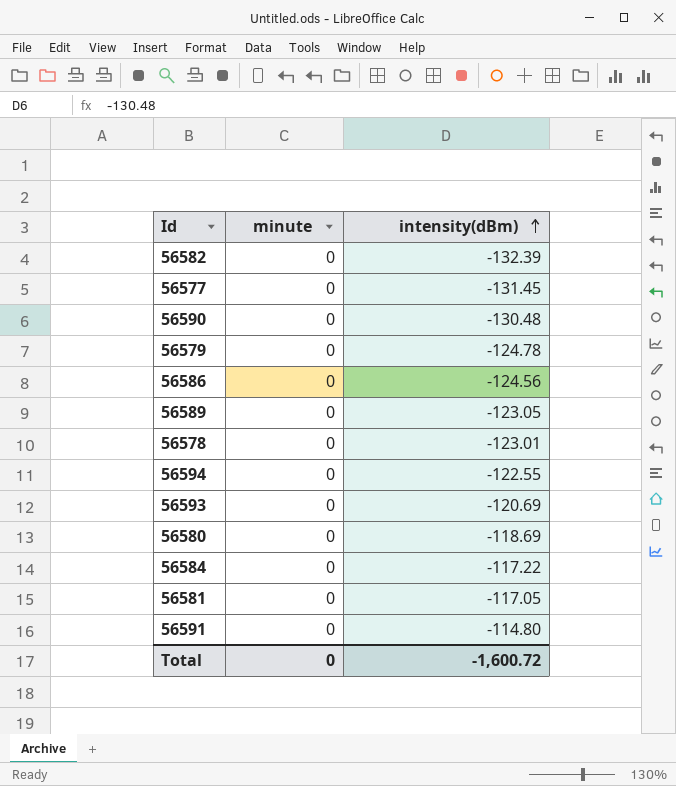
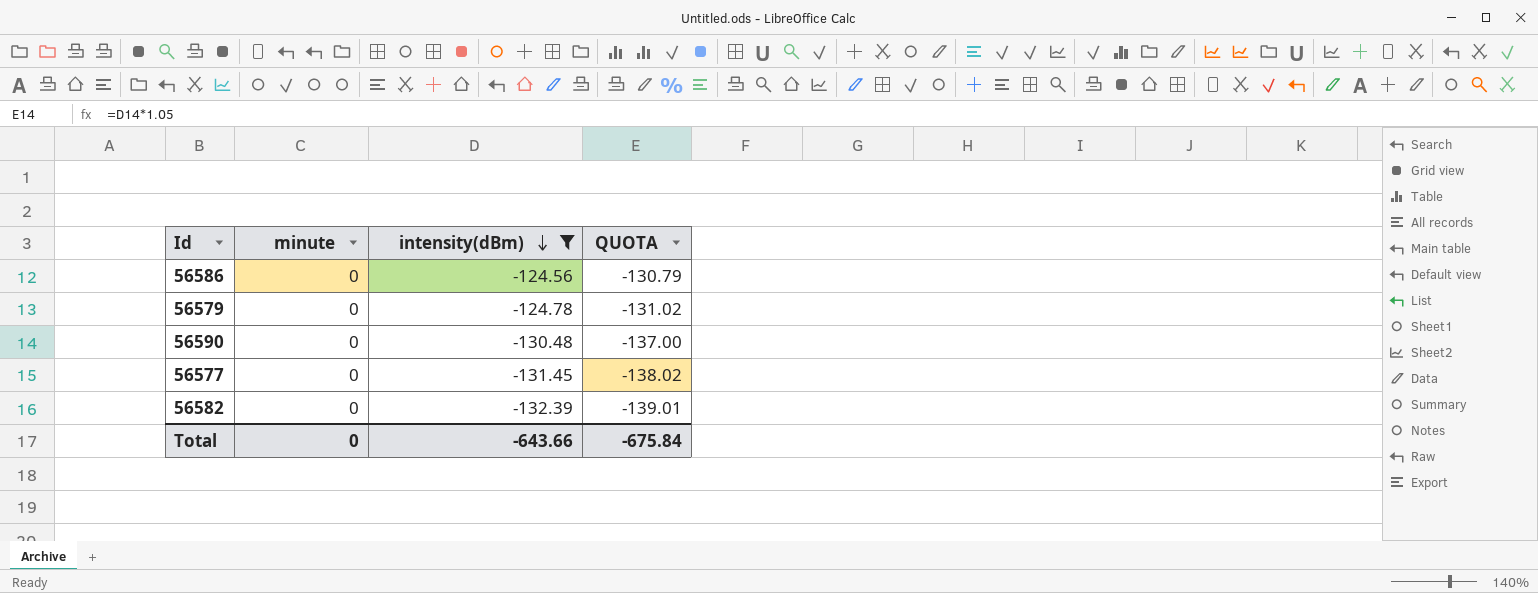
filter: none -> intensity(dBm) <= -124.56
row order: intensity(dBm) ascending -> intensity(dBm) descending
column QUOTA | formula: none -> [intensity(dBm)] * 1.05
Total | intensity(dBm): -1,600.72 -> -643.66

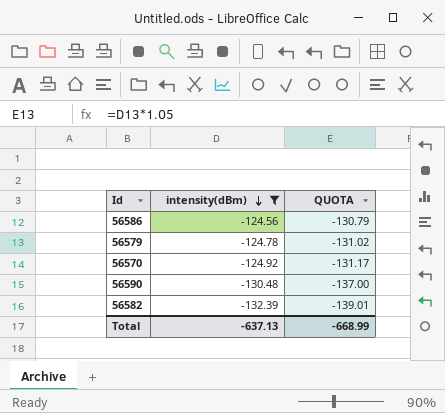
column minute | position: 2 -> none
row 56577: 0 | -131.45 | -138.02 -> none
row 56570: none -> -124.92 | -131.17
Total | intensity(dBm): -643.66 -> -637.13
Total | QUOTA: -675.84 -> -668.99

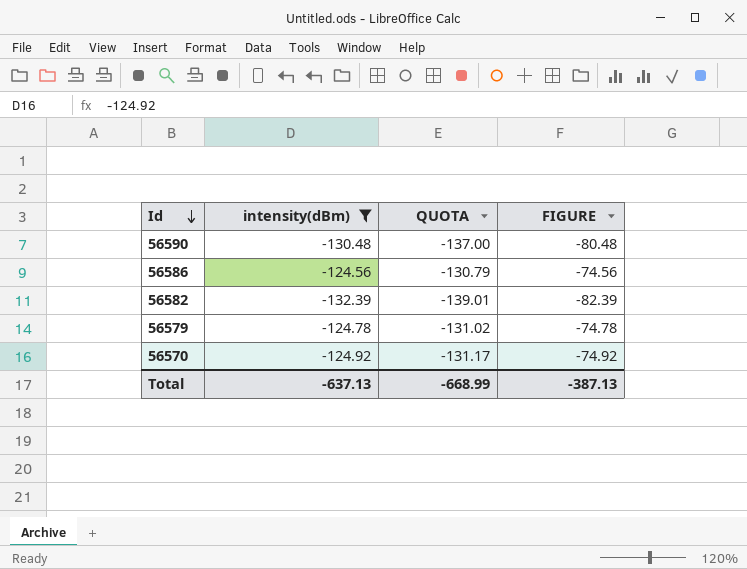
row order: intensity(dBm) descending -> Id descending
column FIGURE | formula: none -> [intensity(dBm)] + 50

